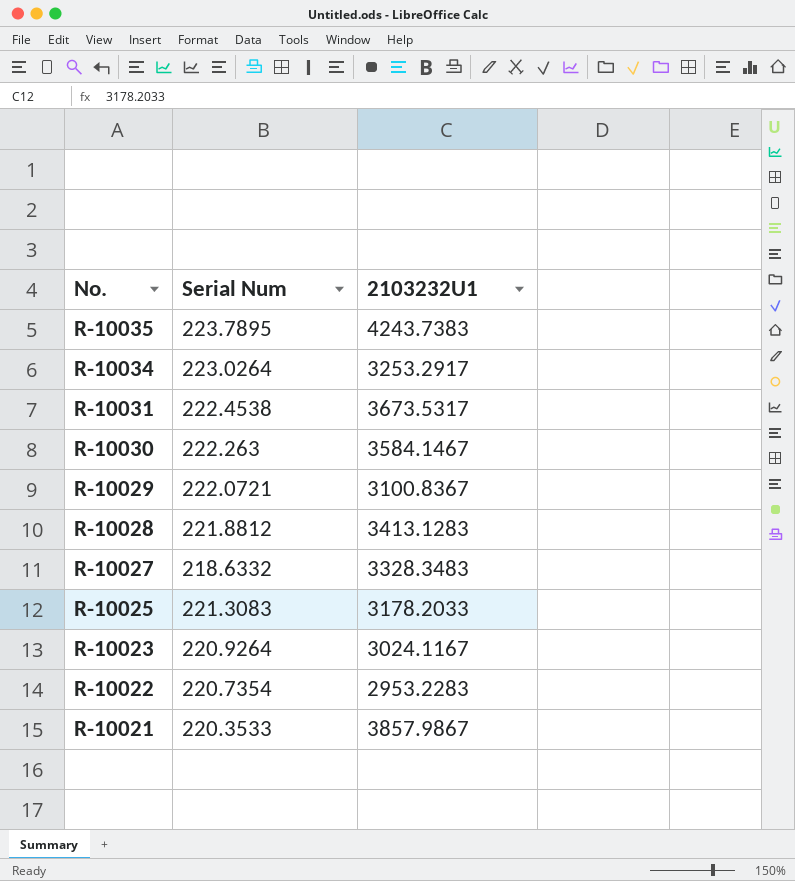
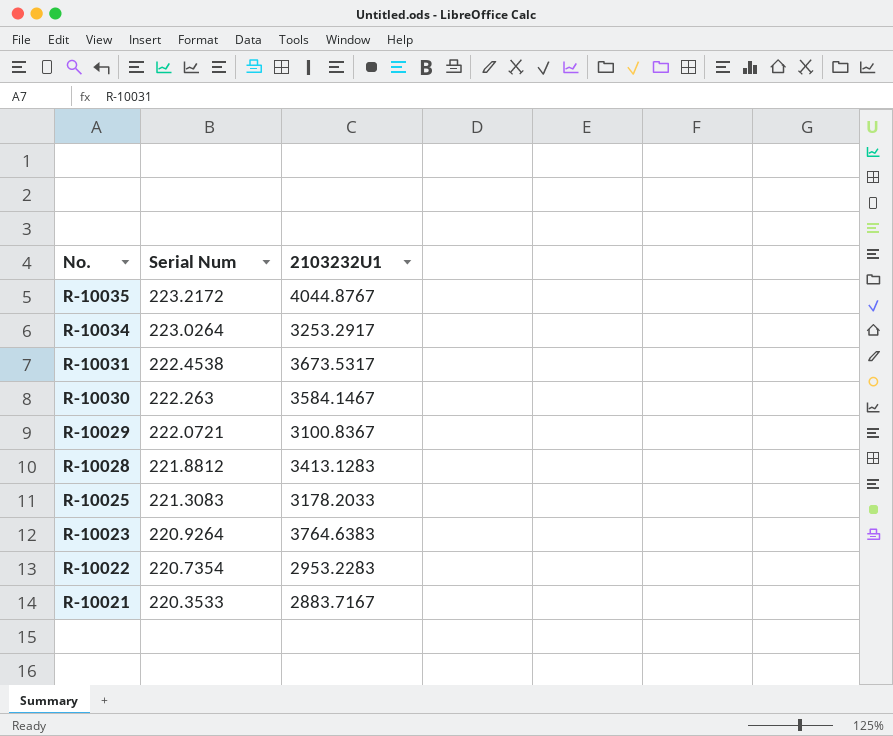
row R-10027: 218.6332 | 3328.3483 -> none
R-10035 | Serial Num: 223.7895 -> 223.2172
R-10035 | 2103232U1: 4243.7383 -> 4044.8767
R-10023 | 2103232U1: 3024.1167 -> 3764.6383
R-10021 | 2103232U1: 3857.9867 -> 2883.7167

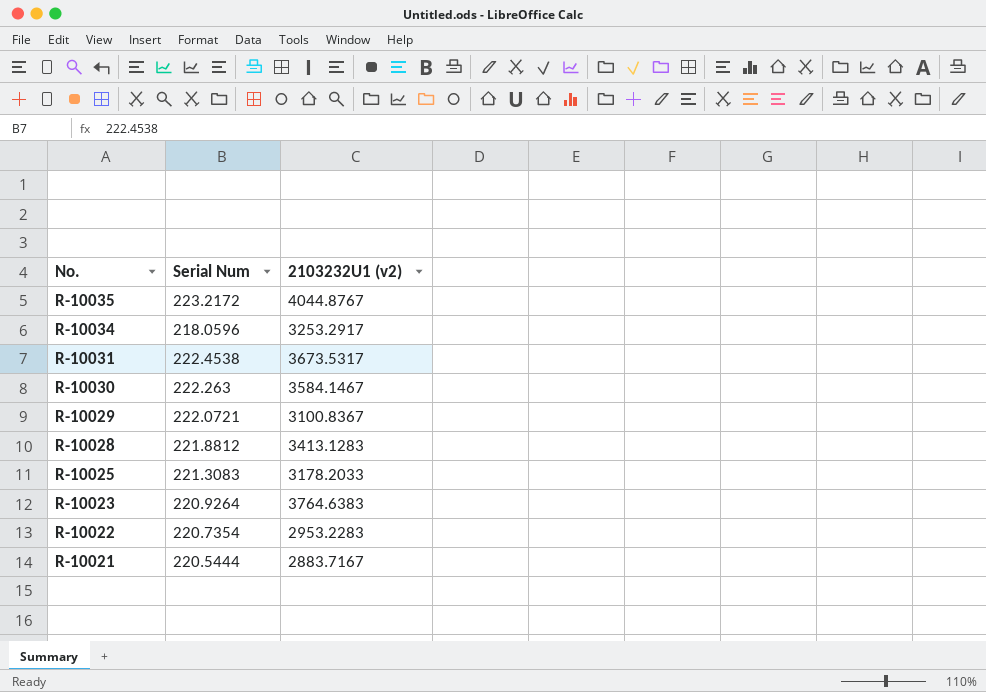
column name: 2103232U1 -> 2103232U1 (v2)
R-10034 | Serial Num: 223.0264 -> 218.0596
R-10021 | Serial Num: 220.3533 -> 220.5444

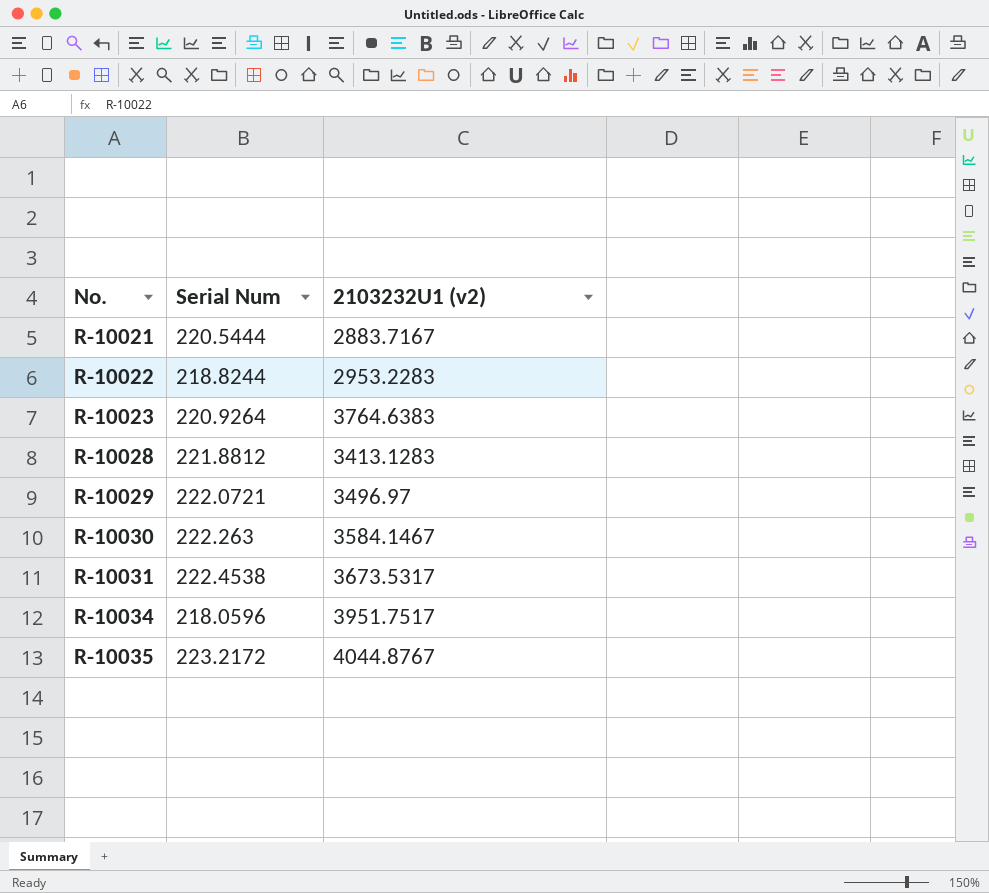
row order: No. descending -> No. ascending
row R-10025: 221.3083 | 3178.2033 -> none
R-10022 | Serial Num: 220.7354 -> 218.8244
R-10029 | 2103232U1 (v2): 3100.8367 -> 3496.97
R-10034 | 2103232U1 (v2): 3253.2917 -> 3951.7517

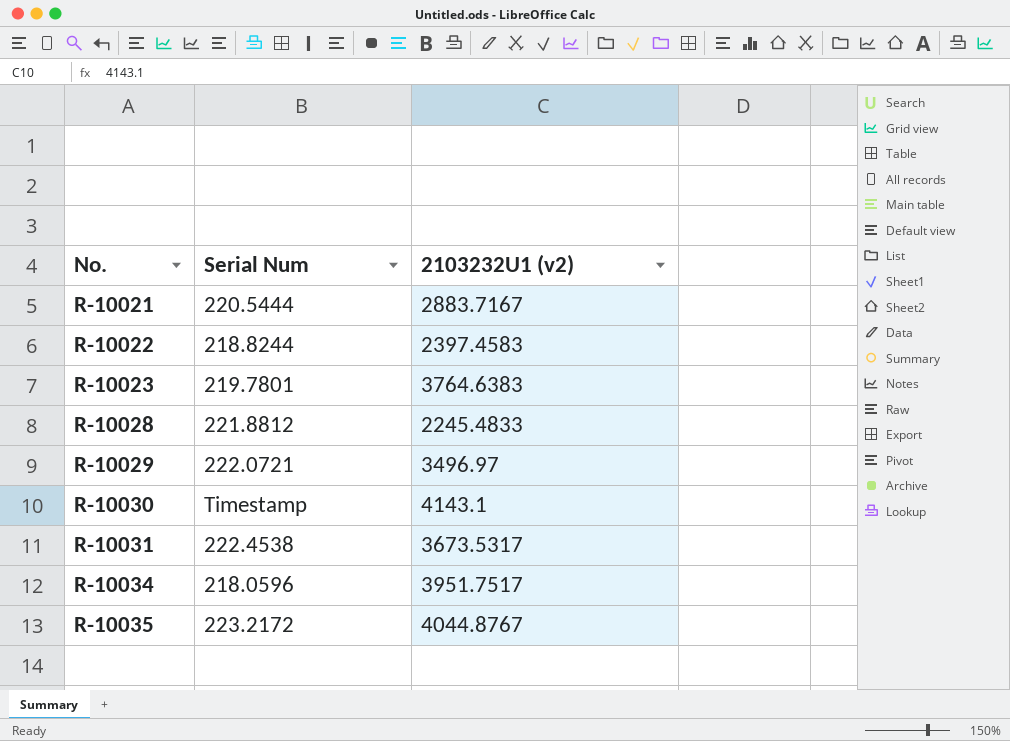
R-10022 | 2103232U1 (v2): 2953.2283 -> 2397.4583
R-10023 | Serial Num: 220.9264 -> 219.7801
R-10028 | 2103232U1 (v2): 3413.1283 -> 2245.4833
R-10030 | Serial Num: 222.263 -> Timestamp
R-10030 | 2103232U1 (v2): 3584.1467 -> 4143.1

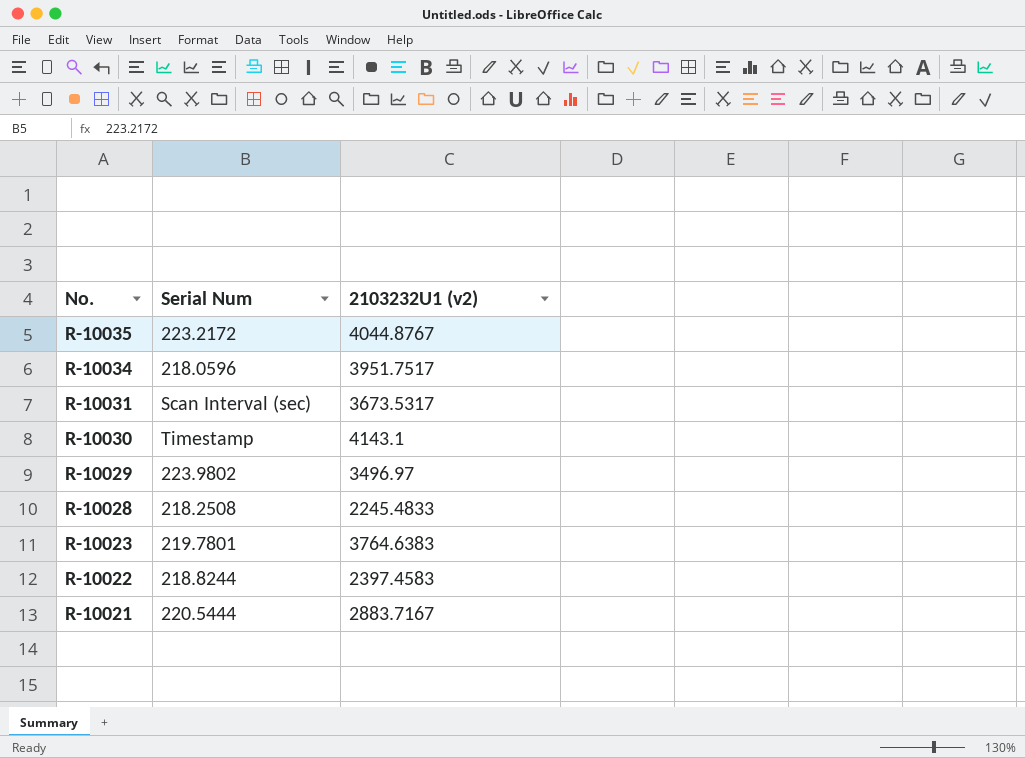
row order: No. ascending -> No. descending
R-10031 | Serial Num: 222.4538 -> Scan Interval (sec)
R-10029 | Serial Num: 222.0721 -> 223.9802
R-10028 | Serial Num: 221.8812 -> 218.2508

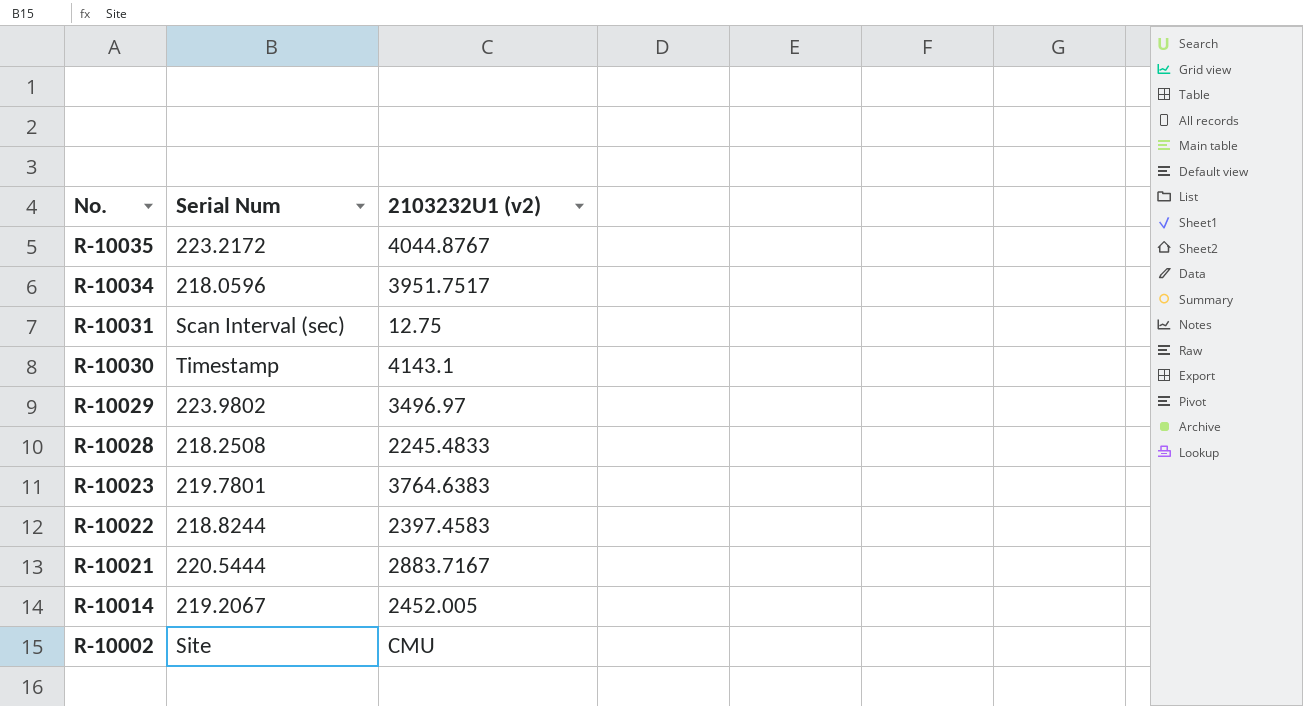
R-10031 | 2103232U1 (v2): 3673.5317 -> 12.75
row R-10014: none -> 219.2067 | 2452.005
row R-10002: none -> Site | CMU

